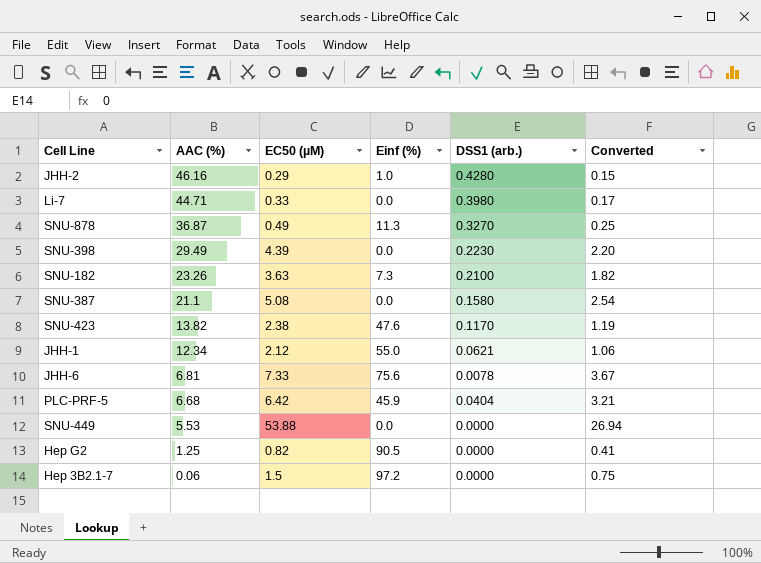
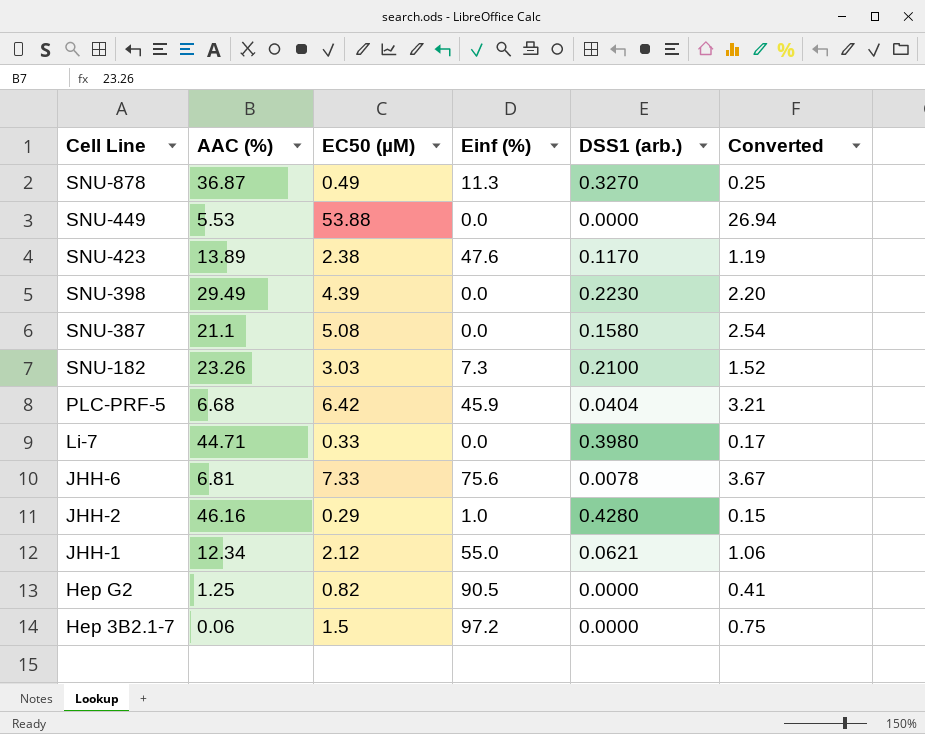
row order: AAC (%) descending -> Cell Line descending
SNU-423 | AAC (%): 13.82 -> 13.89
SNU-182 | EC50 (µM): 3.63 -> 3.03
SNU-182 | Converted: 1.82 -> 1.52

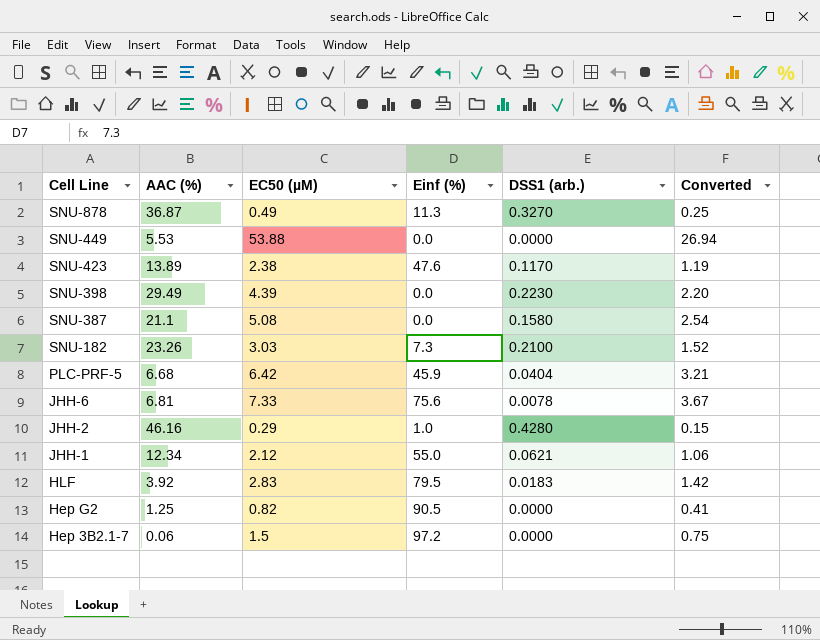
row Li-7: 44.71 | 0.33 | 0.0 | 0.3980 | 0.17 -> none
row HLF: none -> 3.92 | 2.83 | 79.5 | 0.0183 | 1.42

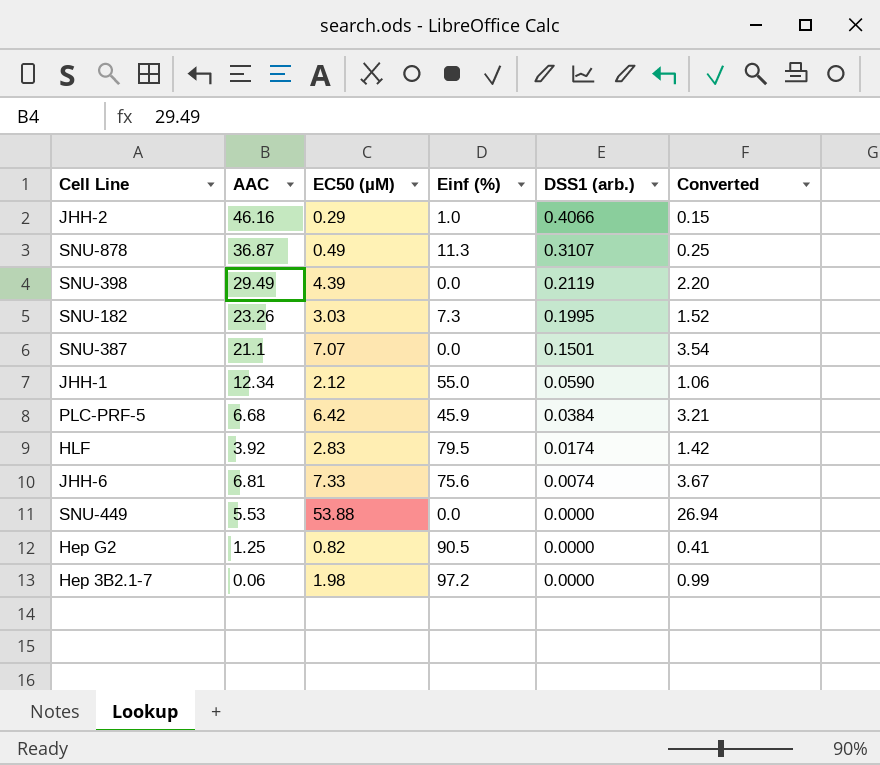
row order: Cell Line descending -> DSS1 (arb.) descending
column name: AAC (%) -> AAC
row SNU-423: 13.89 | 2.38 | 47.6 | 0.1170 | 1.19 -> none
JHH-2 | DSS1 (arb.): 0.4280 -> 0.4066
SNU-878 | DSS1 (arb.): 0.3270 -> 0.3107
SNU-398 | DSS1 (arb.): 0.2230 -> 0.2119
SNU-182 | DSS1 (arb.): 0.2100 -> 0.1995
SNU-387 | EC50 (µM): 5.08 -> 7.07
SNU-387 | DSS1 (arb.): 0.1580 -> 0.1501
SNU-387 | Converted: 2.54 -> 3.54
JHH-1 | DSS1 (arb.): 0.0621 -> 0.0590
PLC-PRF-5 | DSS1 (arb.): 0.0404 -> 0.0384
HLF | DSS1 (arb.): 0.0183 -> 0.0174
JHH-6 | DSS1 (arb.): 0.0078 -> 0.0074
Hep 3B2.1-7 | EC50 (µM): 1.5 -> 1.98
Hep 3B2.1-7 | Converted: 0.75 -> 0.99

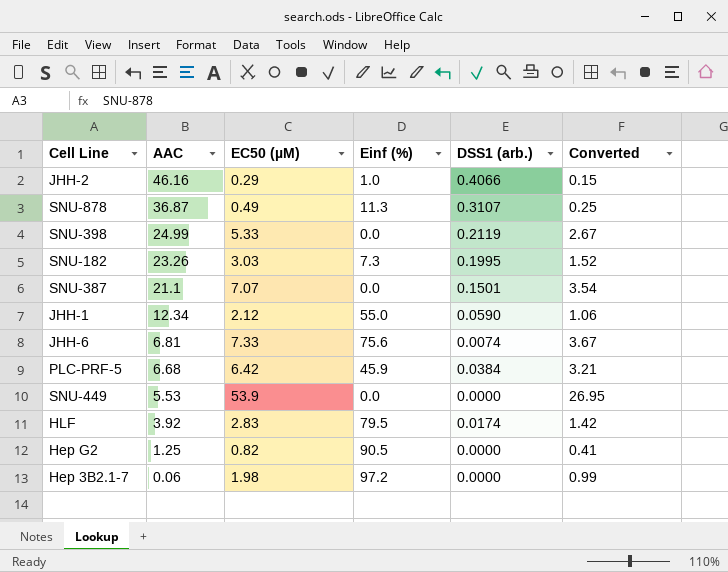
row order: DSS1 (arb.) descending -> AAC descending
SNU-398 | AAC: 29.49 -> 24.99
SNU-398 | EC50 (µM): 4.39 -> 5.33
SNU-398 | Converted: 2.20 -> 2.67
SNU-449 | EC50 (µM): 53.88 -> 53.9
SNU-449 | Converted: 26.94 -> 26.95

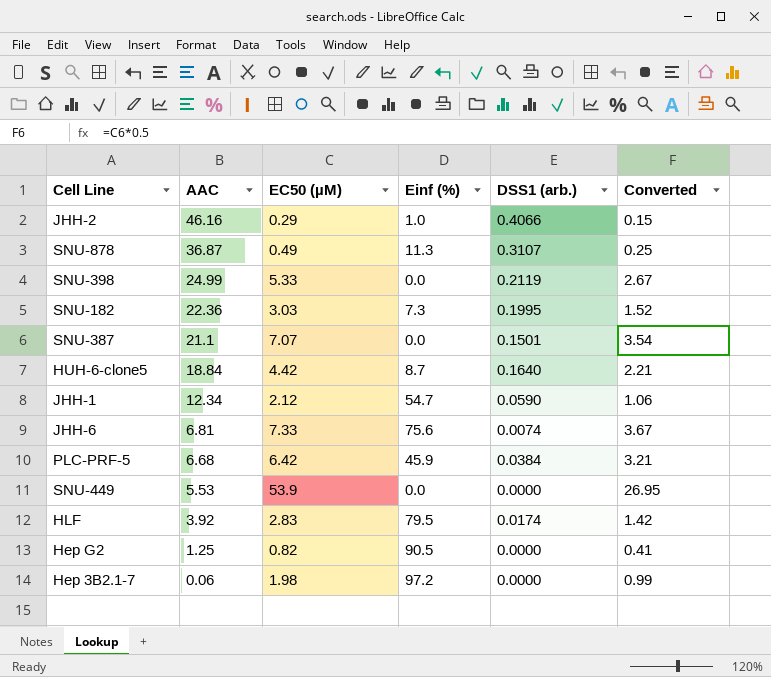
SNU-182 | AAC: 23.26 -> 22.36
row HUH-6-clone5: none -> 18.84 | 4.42 | 8.7 | 0.1640 | 2.21
JHH-1 | Einf (%): 55.0 -> 54.7

